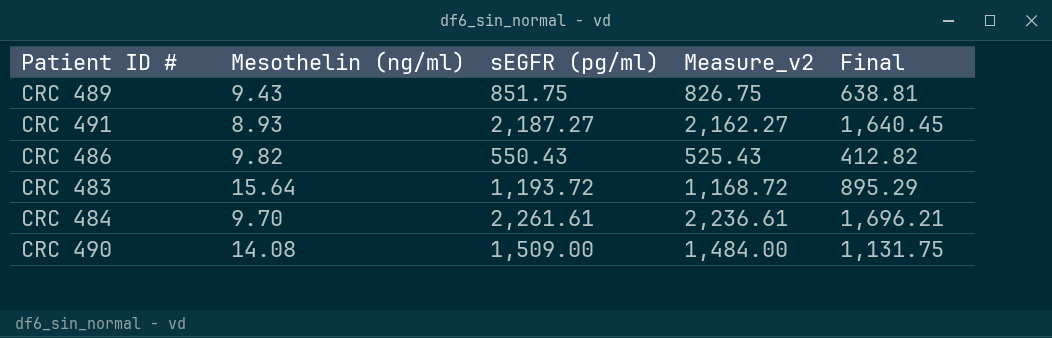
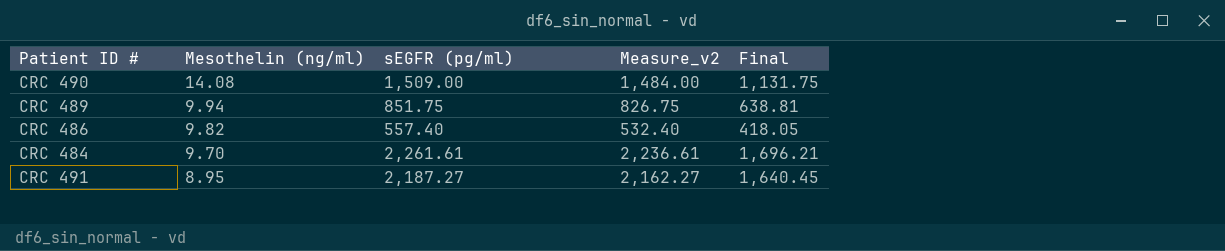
row order: none -> Mesothelin (ng/ml) descending
row CRC 483: 15.64 | 1,193.72 | 1,168.72 | 895.29 -> none
CRC 489 | Mesothelin (ng/ml): 9.43 -> 9.94
CRC 486 | sEGFR (pg/ml): 550.43 -> 557.40
CRC 486 | Measure_v2: 525.43 -> 532.40
CRC 486 | Final: 412.82 -> 418.05
CRC 491 | Mesothelin (ng/ml): 8.93 -> 8.95

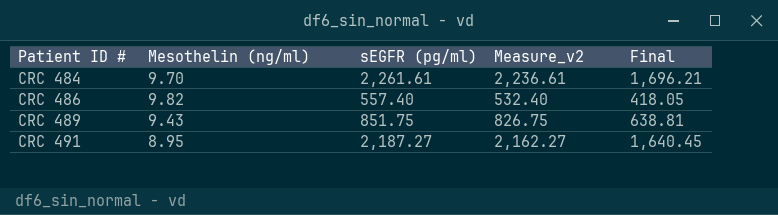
row order: Mesothelin (ng/ml) descending -> Patient ID # ascending
row CRC 490: 14.08 | 1,509.00 | 1,484.00 | 1,131.75 -> none
CRC 489 | Mesothelin (ng/ml): 9.94 -> 9.43

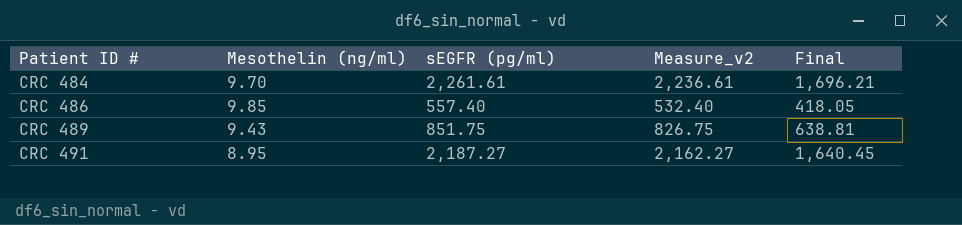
CRC 486 | Mesothelin (ng/ml): 9.82 -> 9.85

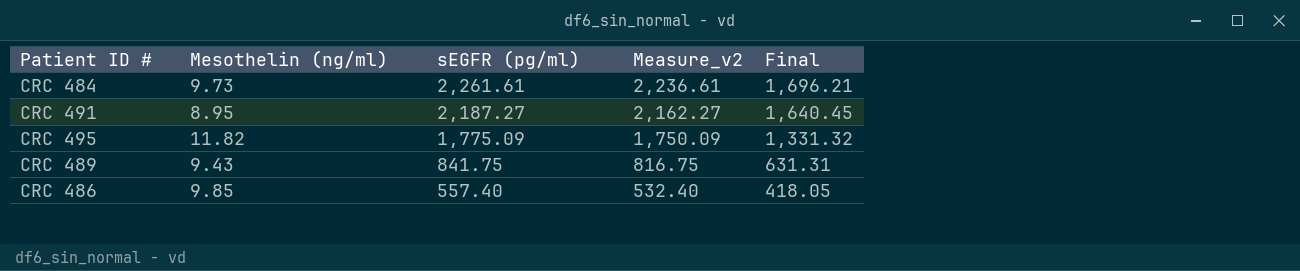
row order: Patient ID # ascending -> sEGFR (pg/ml) descending
CRC 484 | Mesothelin (ng/ml): 9.70 -> 9.73
row CRC 495: none -> 11.82 | 1,775.09 | 1,750.09 | 1,331.32
CRC 489 | sEGFR (pg/ml): 851.75 -> 841.75
CRC 489 | Measure_v2: 826.75 -> 816.75
CRC 489 | Final: 638.81 -> 631.31

